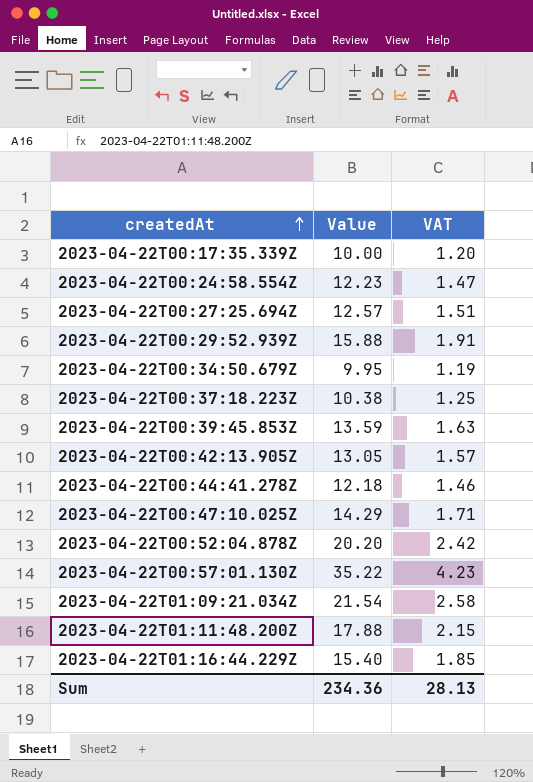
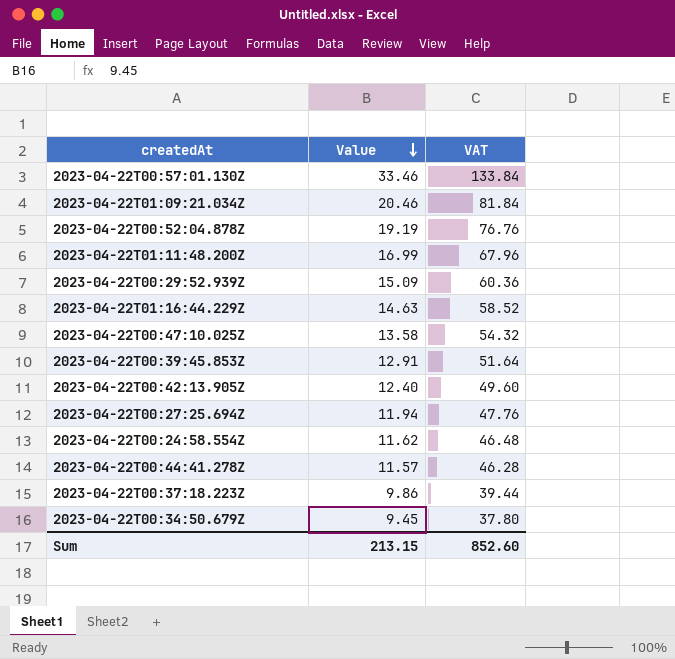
row order: createdAt ascending -> Value descending
column VAT | formula: [Value] * 0.12 -> [Value] * 4
row 2023-04-22T00:17:35.339Z: 10.00 | 1.20 -> none
2023-04-22T00:57:01.130Z | Value: 35.22 -> 33.46
2023-04-22T01:09:21.034Z | Value: 21.54 -> 20.46
2023-04-22T00:52:04.878Z | Value: 20.20 -> 19.19
2023-04-22T01:11:48.200Z | Value: 17.88 -> 16.99
2023-04-22T00:29:52.939Z | Value: 15.88 -> 15.09
2023-04-22T01:16:44.229Z | Value: 15.40 -> 14.63
2023-04-22T00:47:10.025Z | Value: 14.29 -> 13.58
2023-04-22T00:39:45.853Z | Value: 13.59 -> 12.91
2023-04-22T00:42:13.905Z | Value: 13.05 -> 12.40
2023-04-22T00:27:25.694Z | Value: 12.57 -> 11.94
2023-04-22T00:24:58.554Z | Value: 12.23 -> 11.62
2023-04-22T00:44:41.278Z | Value: 12.18 -> 11.57
2023-04-22T00:37:18.223Z | Value: 10.38 -> 9.86
2023-04-22T00:34:50.679Z | Value: 9.95 -> 9.45
Sum | Value: 234.36 -> 213.15
Sum | VAT: 28.13 -> 852.60

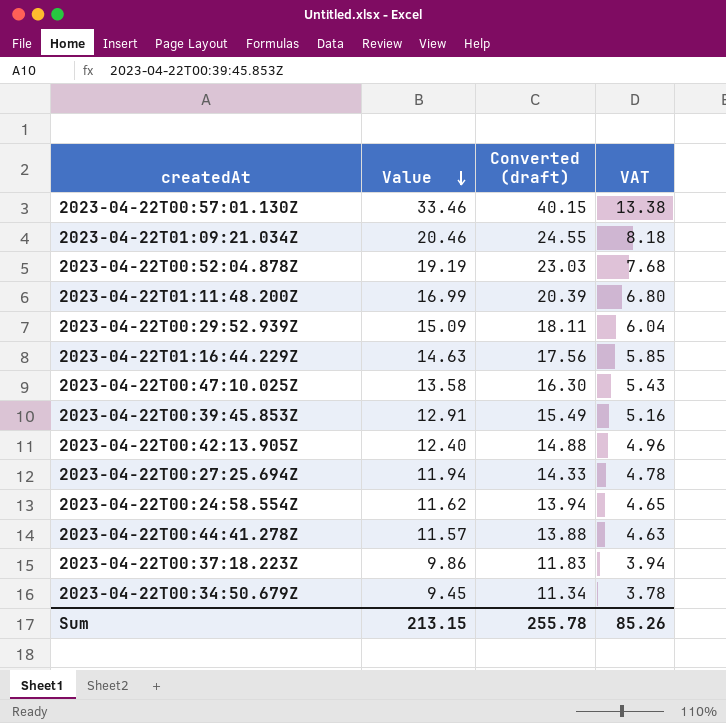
column Converted (draft) | formula: none -> [Value] * 1.2
column VAT | formula: [Value] * 4 -> [Value] * 0.4
Sum | VAT: 852.60 -> 85.26

